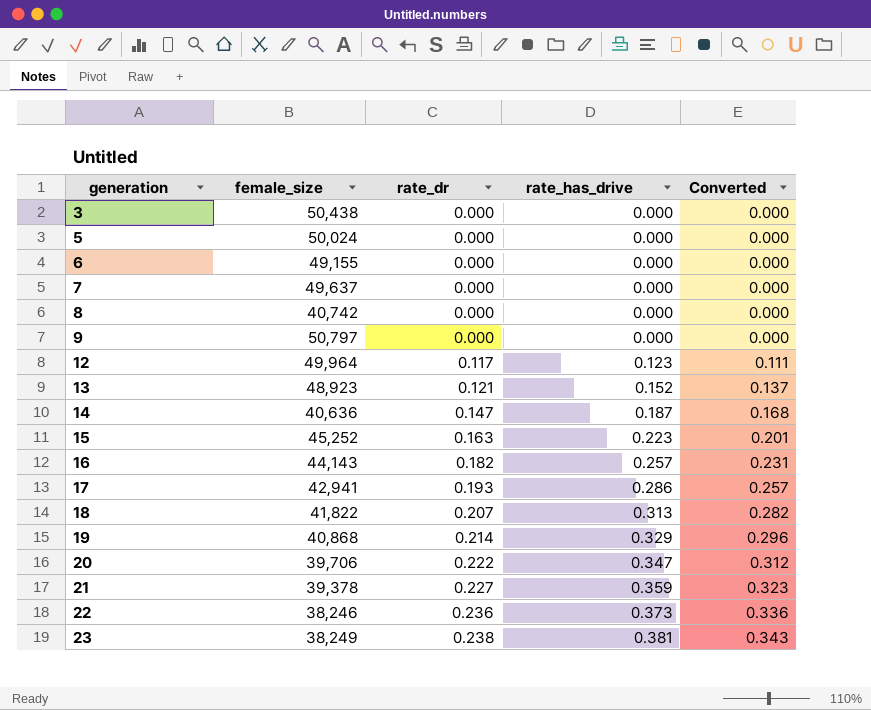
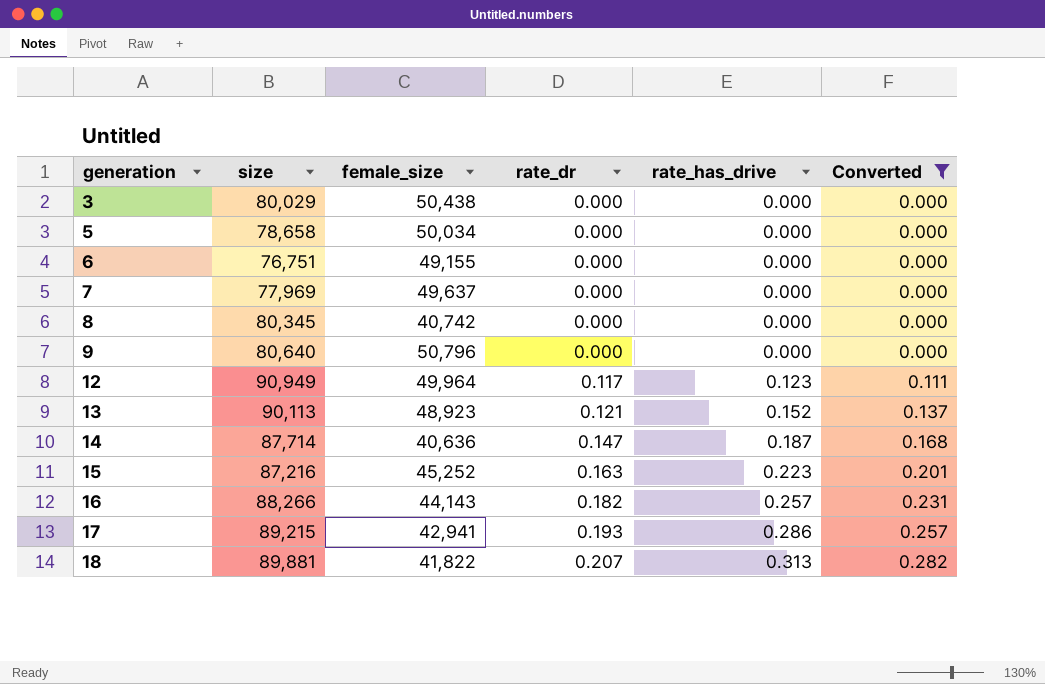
filter: none -> Converted <= 0.282
column size | position: none -> 2
5 | female_size: 50,024 -> 50,034
9 | female_size: 50,797 -> 50,796

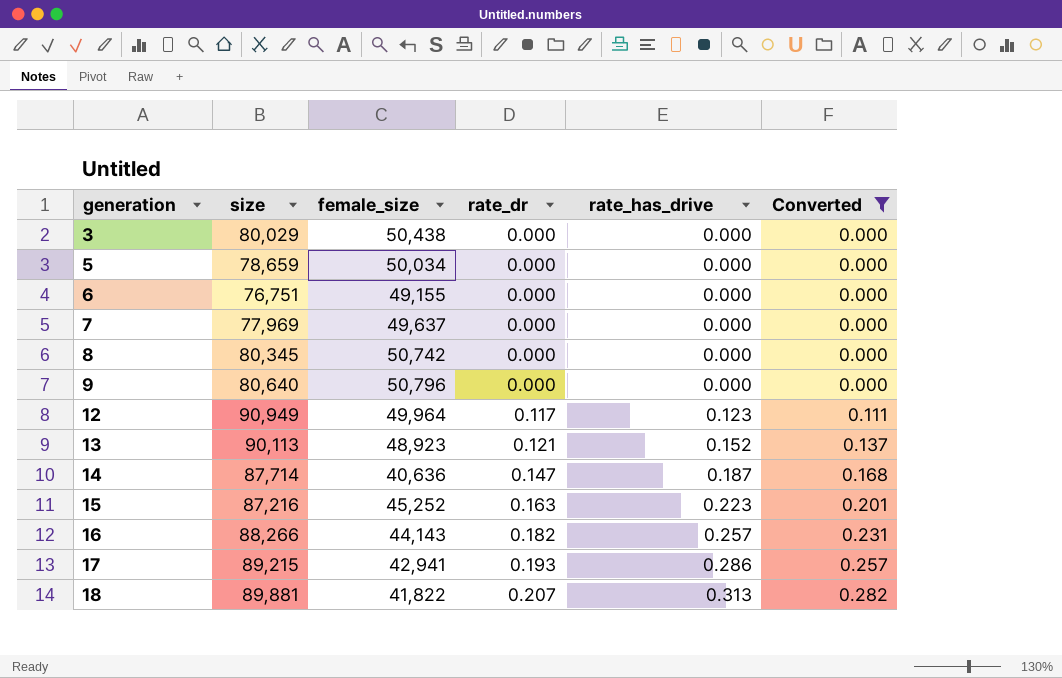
5 | size: 78,658 -> 78,659
8 | female_size: 40,742 -> 50,742

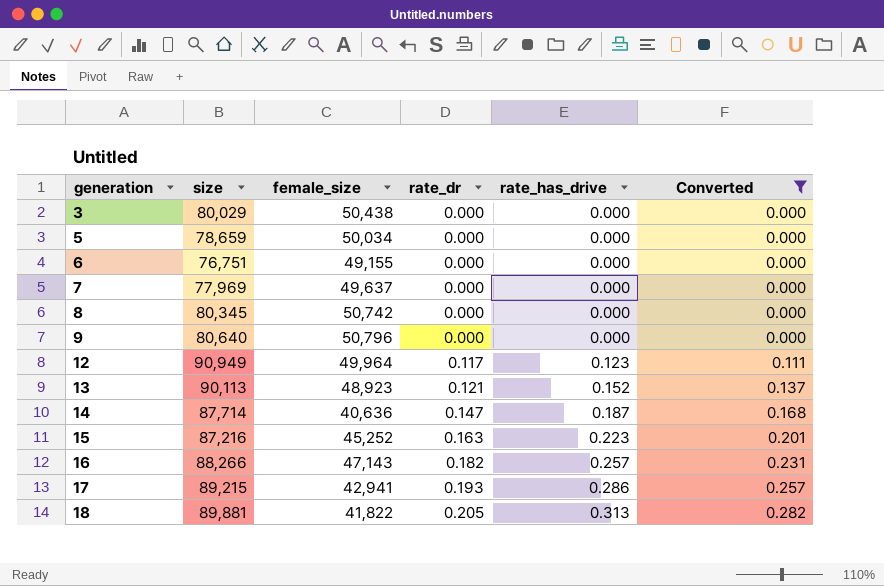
16 | female_size: 44,143 -> 47,143
18 | rate_dr: 0.207 -> 0.205

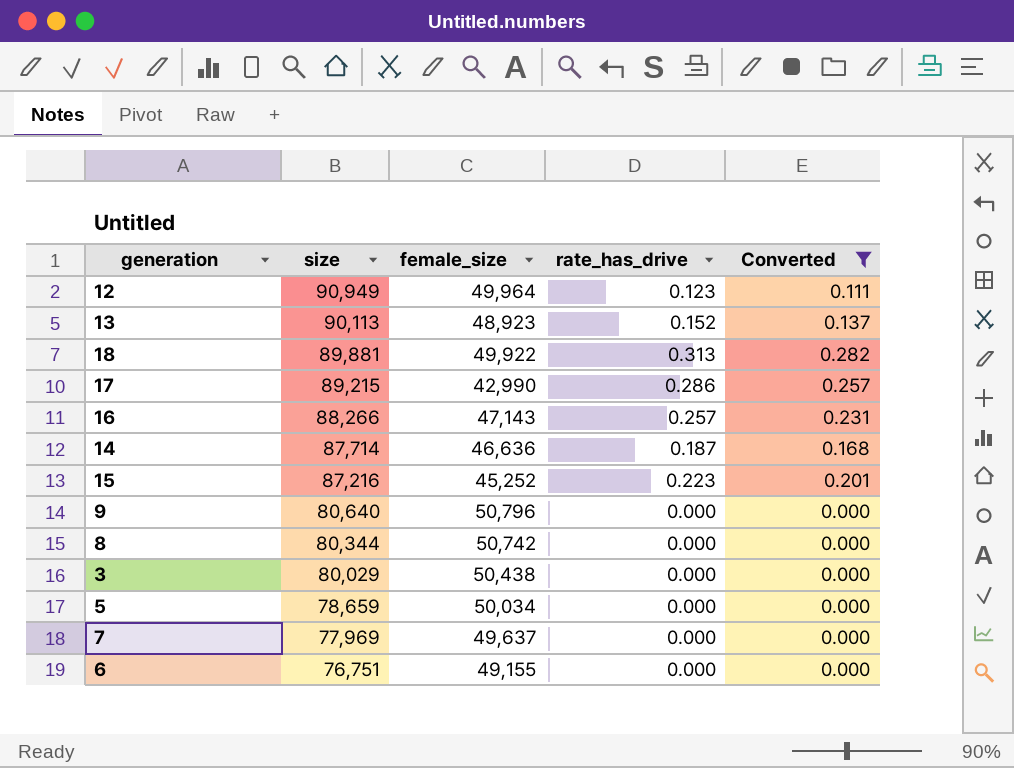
row order: generation ascending -> size descending
column rate_dr | position: 4 -> none
18 | female_size: 41,822 -> 49,922
17 | female_size: 42,941 -> 42,990
14 | female_size: 40,636 -> 46,636
8 | size: 80,345 -> 80,344

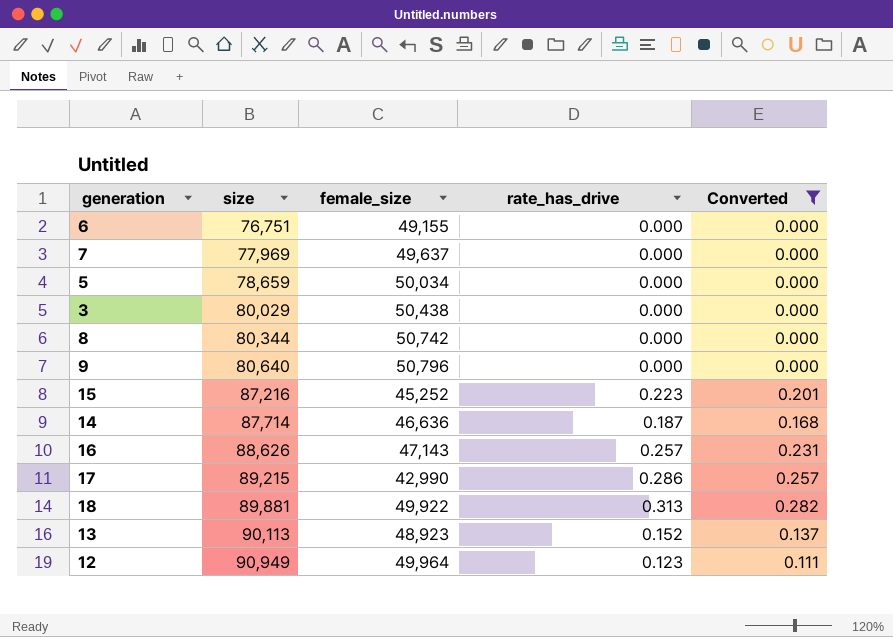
row order: size descending -> size ascending
16 | size: 88,266 -> 88,626

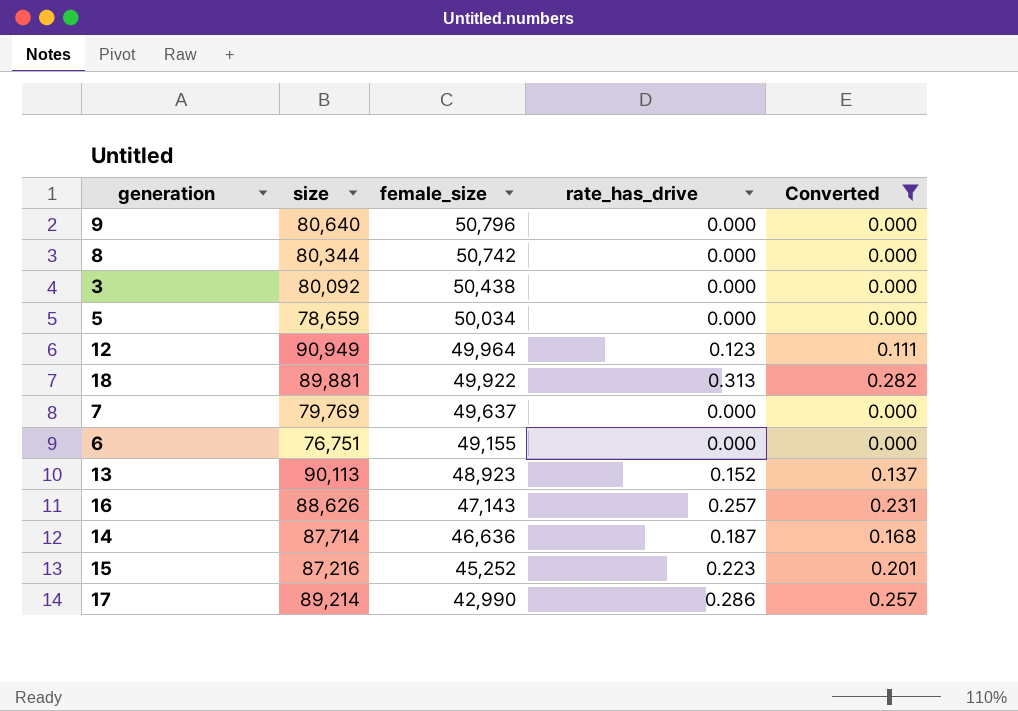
row order: size ascending -> female_size descending
3 | size: 80,029 -> 80,092
7 | size: 77,969 -> 79,769
17 | size: 89,215 -> 89,214

